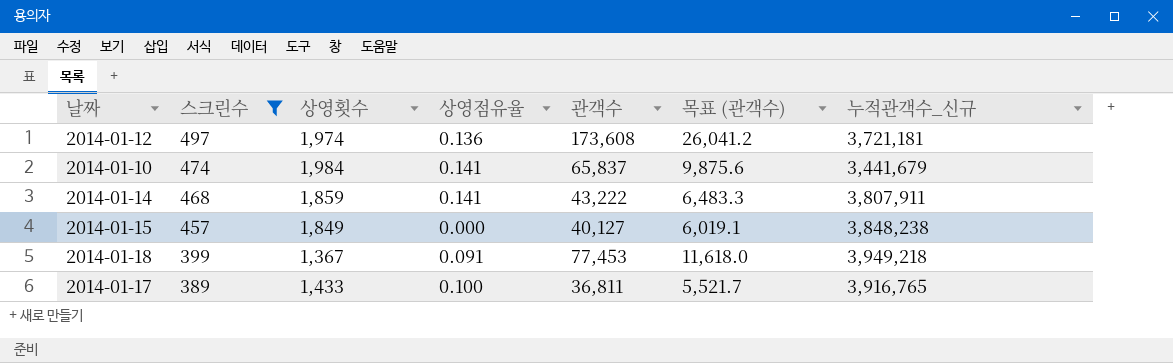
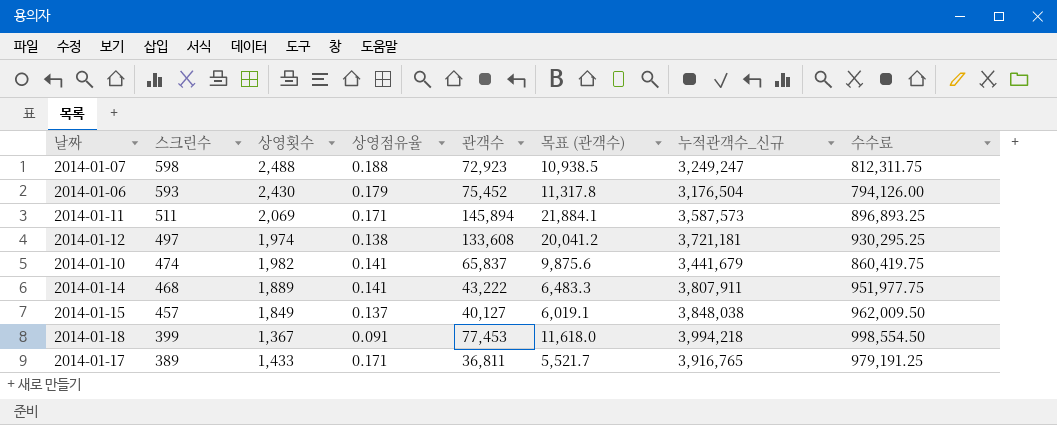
filter: 스크린수 <= 497 -> none
column 수수료 | formula: none -> [누적관객수_신규] * 0.25
2014-01-12 | 상영점유율: 0.136 -> 0.138
2014-01-12 | 관객수: 173,608 -> 133,608
2014-01-12 | 목표 (관객수): 26,041.2 -> 20,041.2
2014-01-10 | 상영횟수: 1,984 -> 1,982
2014-01-14 | 상영횟수: 1,859 -> 1,889
2014-01-15 | 상영점유율: 0.000 -> 0.137
2014-01-15 | 누적관객수_신규: 3,848,238 -> 3,848,038
2014-01-18 | 누적관객수_신규: 3,949,218 -> 3,994,218
2014-01-17 | 상영점유율: 0.100 -> 0.171

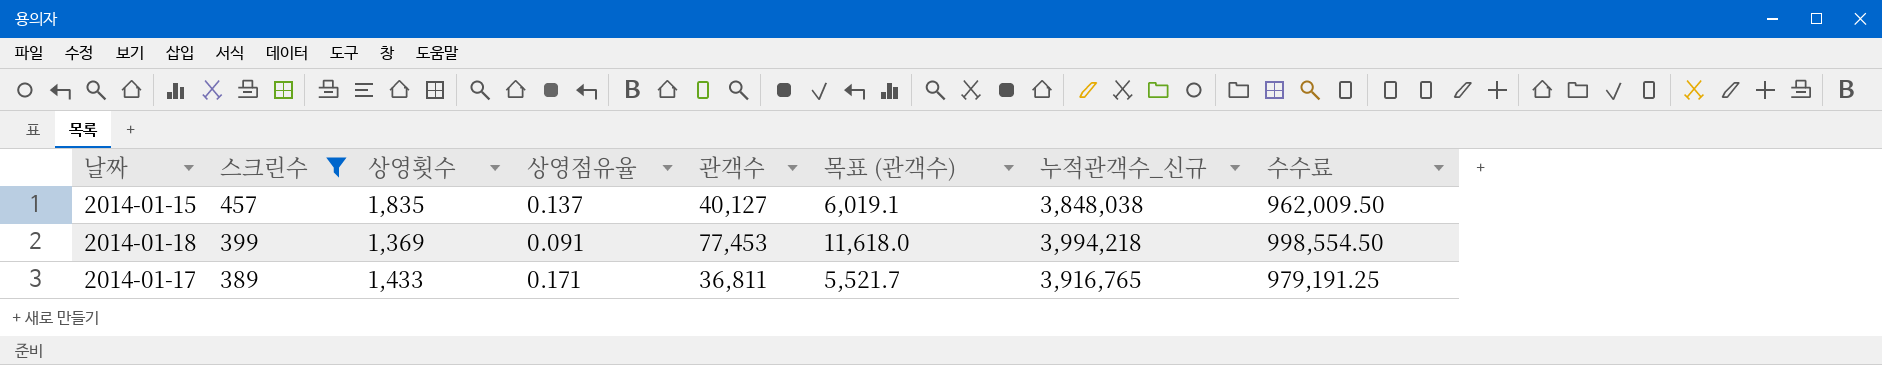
filter: none -> 스크린수 <= 457
2014-01-15 | 상영횟수: 1,849 -> 1,835
2014-01-18 | 상영횟수: 1,367 -> 1,369

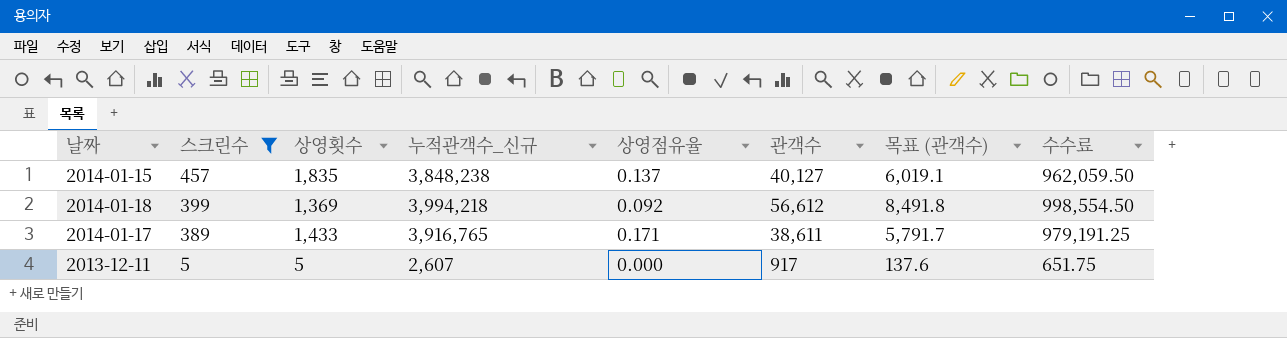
column 누적관객수_신규 | position: 7 -> 4
2014-01-15 | 누적관객수_신규: 3,848,038 -> 3,848,238
2014-01-15 | 수수료: 962,009.50 -> 962,059.50
2014-01-18 | 상영점유율: 0.091 -> 0.092
2014-01-18 | 관객수: 77,453 -> 56,612
2014-01-18 | 목표 (관객수): 11,618.0 -> 8,491.8
2014-01-17 | 관객수: 36,811 -> 38,611
2014-01-17 | 목표 (관객수): 5,521.7 -> 5,791.7
row 2013-12-11: none -> 5 | 5 | 2,607 | 0.000 | 917 | 137.6 | 651.75

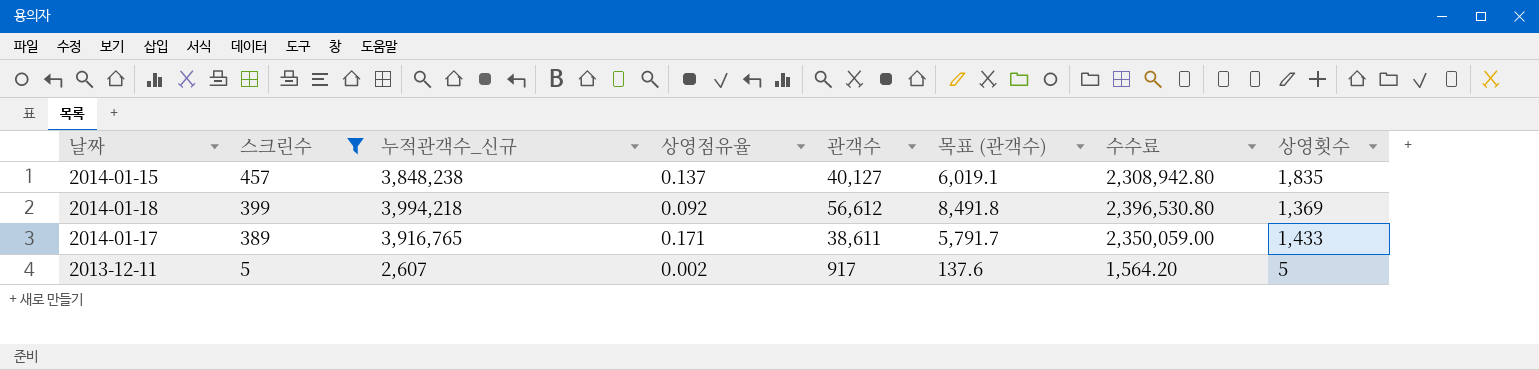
column 수수료 | formula: [누적관객수_신규] * 0.25 -> [누적관객수_신규] * 0.6
column 상영횟수 | position: 3 -> 8
2013-12-11 | 상영점유율: 0.000 -> 0.002

